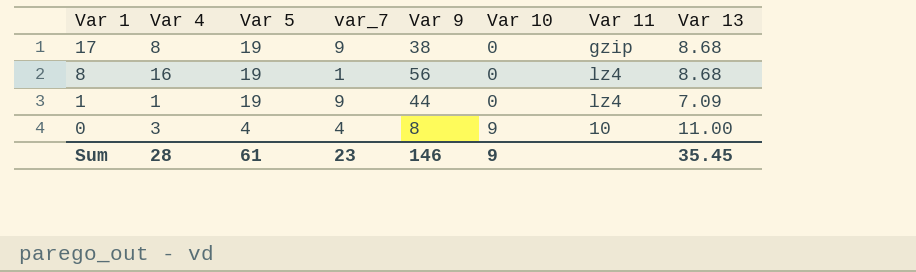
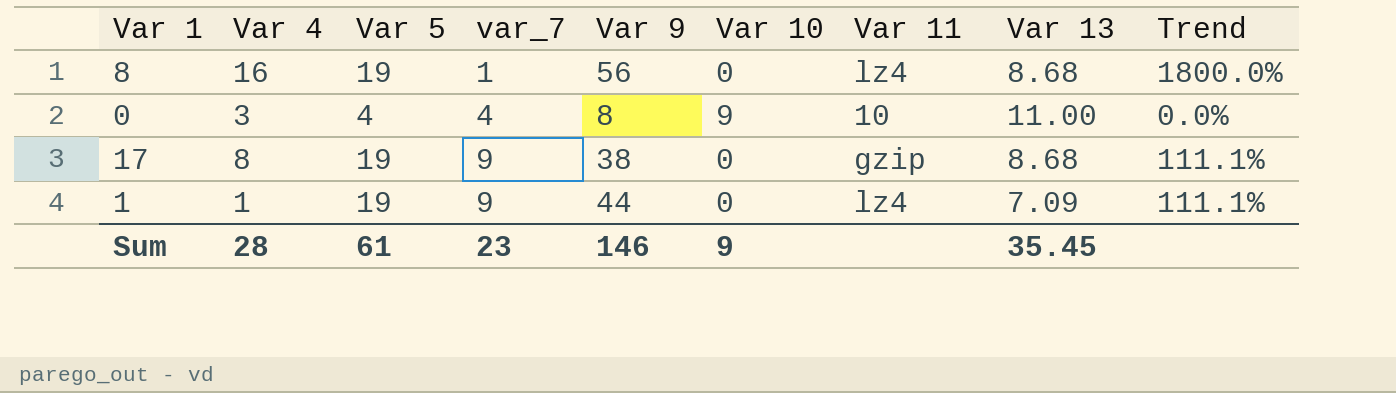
row order: Var 1 descending -> var_7 ascending
column Trend | formula: none -> ([Var 5] - [var_7]) / [var_7]

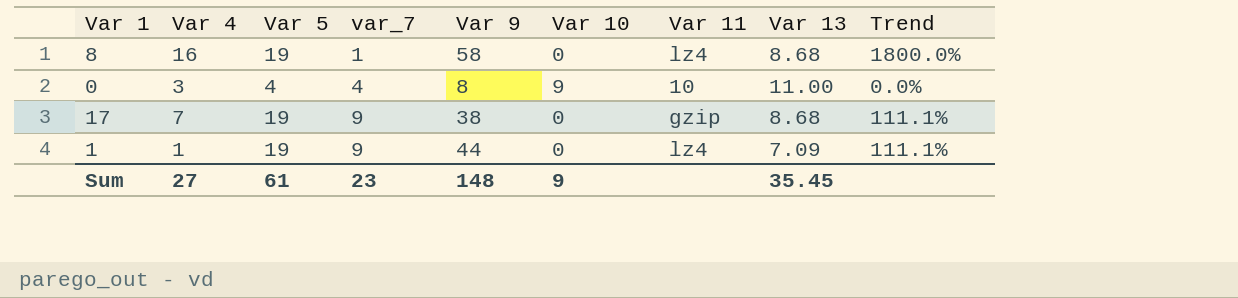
8 | Var 9: 56 -> 58
17 | Var 4: 8 -> 7
Sum | Var 4: 28 -> 27
Sum | Var 9: 146 -> 148

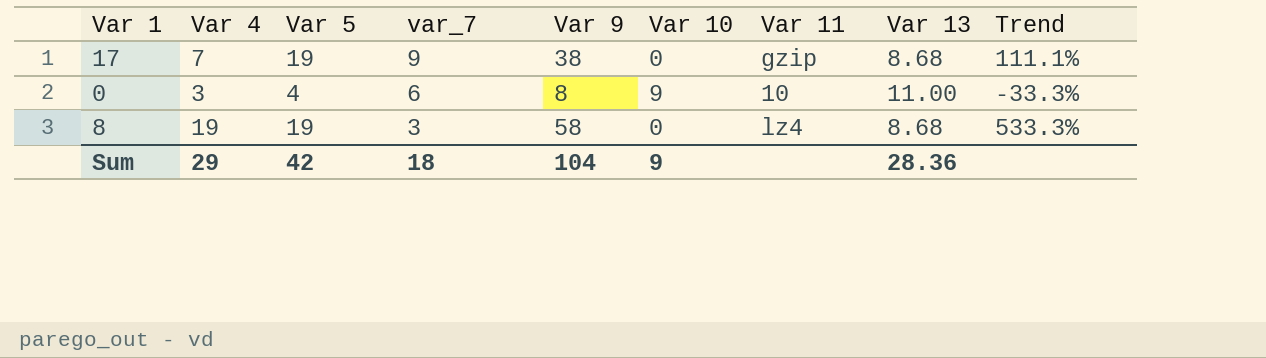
row order: var_7 ascending -> var_7 descending
row 1: 1 | 19 | 9 | 44 | 0 | lz4 | 7.09 | 111.1% -> none
0 | var_7: 4 -> 6
0 | Trend: 0.0% -> -33.3%
8 | Var 4: 16 -> 19
8 | var_7: 1 -> 3
8 | Trend: 1800.0% -> 533.3%
Sum | Var 4: 27 -> 29
Sum | Var 5: 61 -> 42
Sum | var_7: 23 -> 18
Sum | Var 9: 148 -> 104
Sum | Var 13: 35.45 -> 28.36

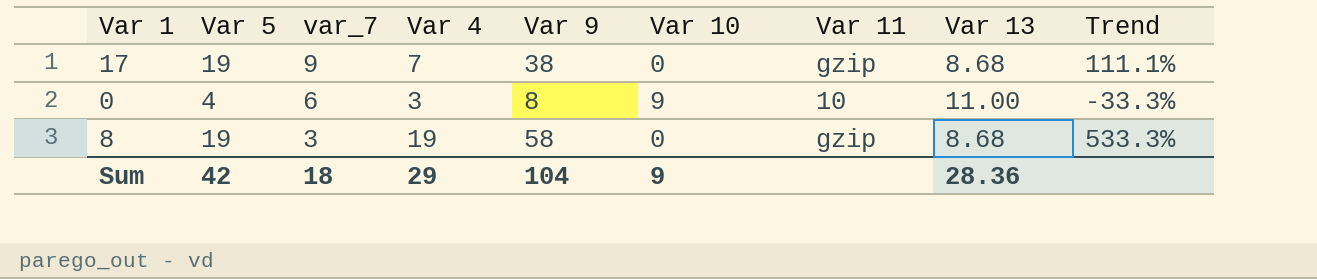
column Var 4 | position: 2 -> 4
8 | Var 11: lz4 -> gzip

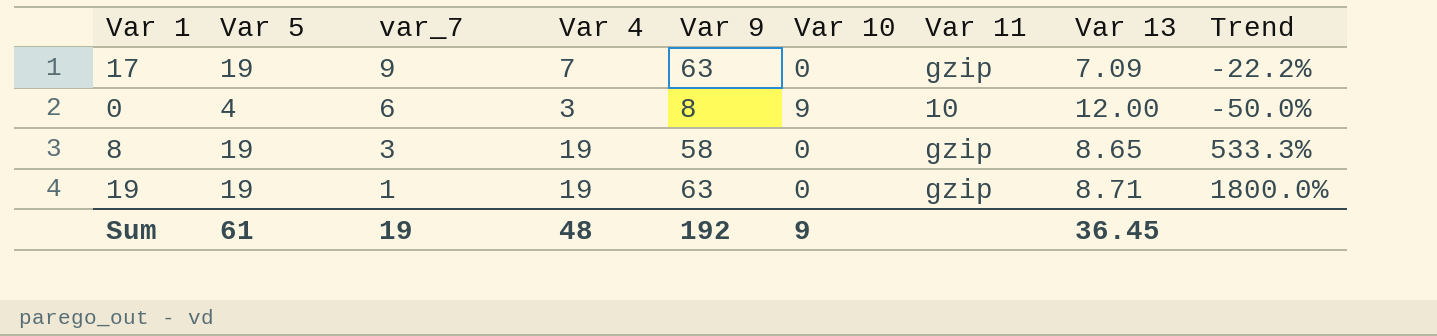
column Trend | formula: ([Var 5] - [var_7]) / [var_7] -> ([Var 4] - [var_7]) / [var_7]
17 | Var 9: 38 -> 63
17 | Var 13: 8.68 -> 7.09
0 | Var 13: 11.00 -> 12.00
8 | Var 13: 8.68 -> 8.65
row 19: none -> 19 | 1 | 19 | 63 | 0 | gzip | 8.71 | 1800.0%
Sum | Var 5: 42 -> 61
Sum | var_7: 18 -> 19
Sum | Var 4: 29 -> 48
Sum | Var 9: 104 -> 192
Sum | Var 13: 28.36 -> 36.45

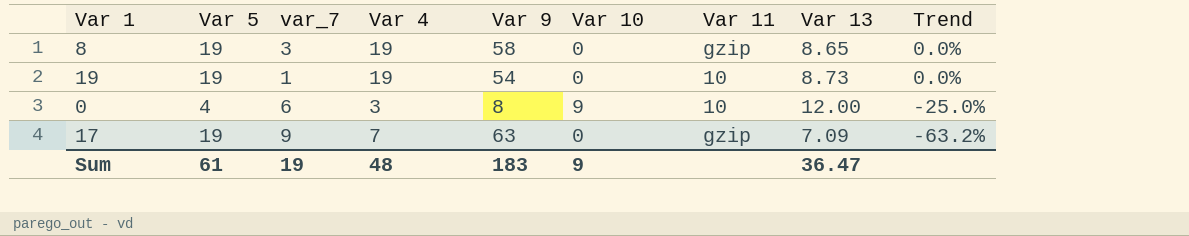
row order: var_7 descending -> Trend descending
column Trend | formula: ([Var 4] - [var_7]) / [var_7] -> ([Var 4] - [Var 5]) / [Var 5]
19 | Var 9: 63 -> 54
19 | Var 11: gzip -> 10
19 | Var 13: 8.71 -> 8.73
Sum | Var 9: 192 -> 183
Sum | Var 13: 36.45 -> 36.47

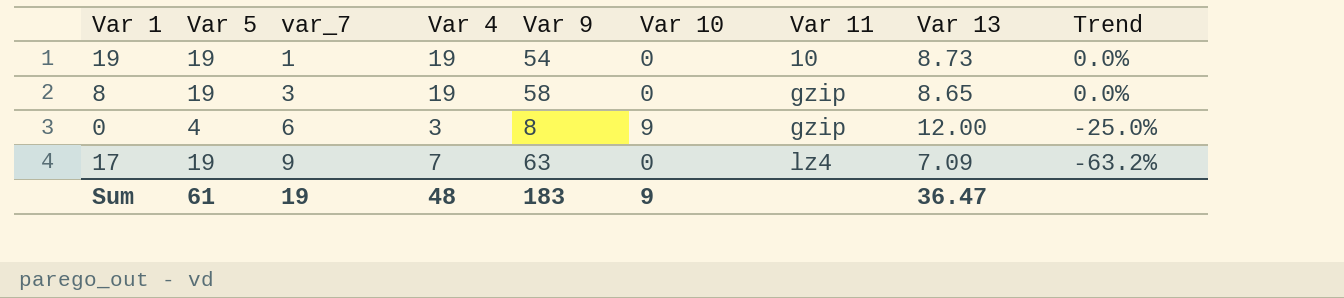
row order: Trend descending -> var_7 ascending
0 | Var 11: 10 -> gzip
17 | Var 11: gzip -> lz4

